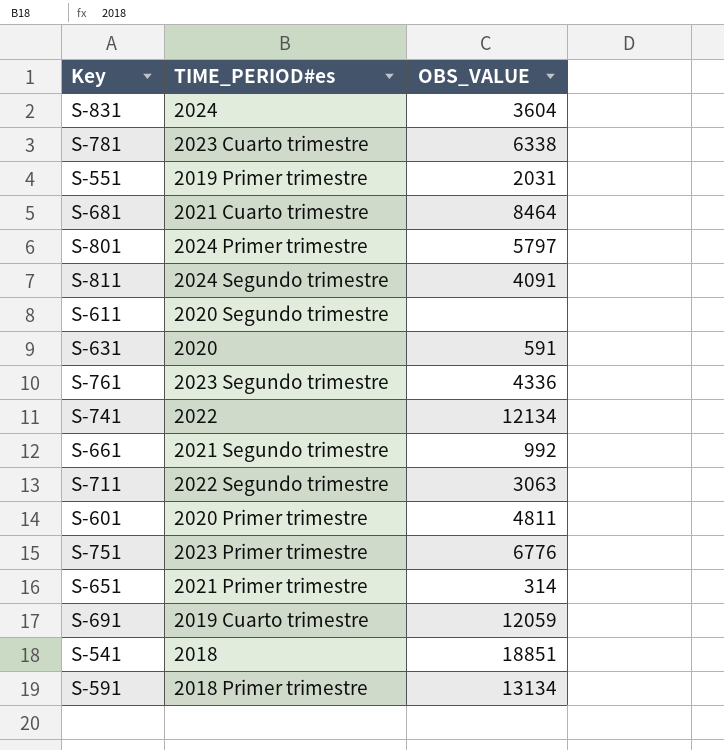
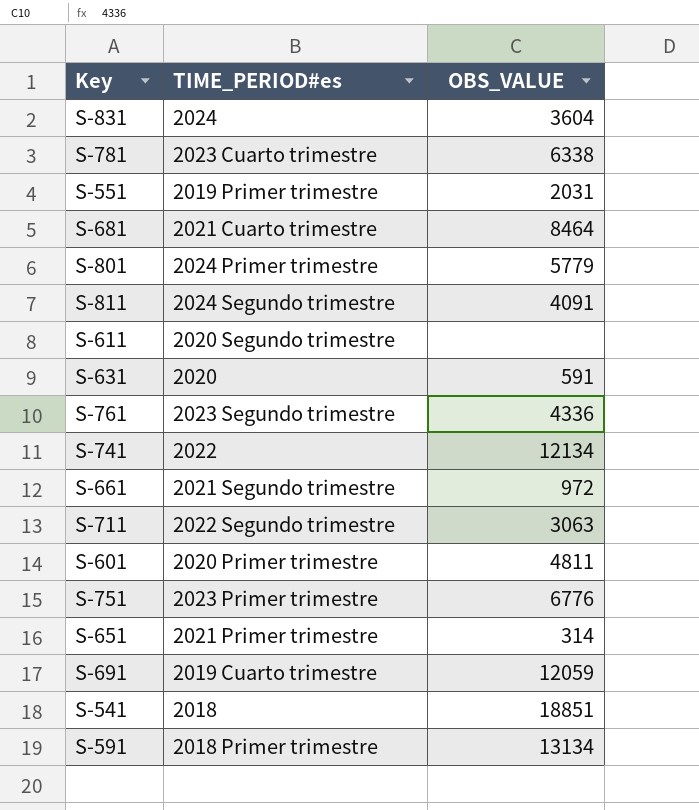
S-801 | OBS_VALUE: 5797 -> 5779
S-661 | OBS_VALUE: 992 -> 972

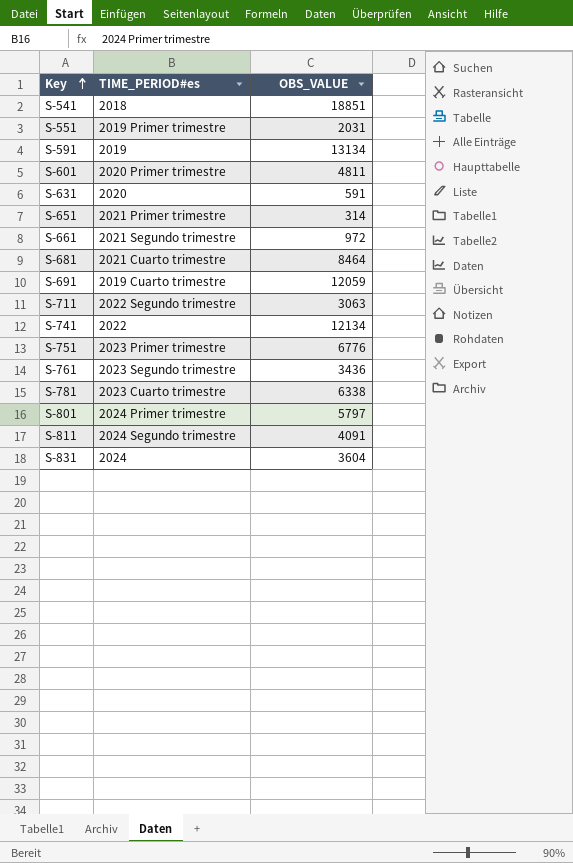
row order: none -> Key ascending
row S-611: 2020 Segundo trimestre | none -> none
S-591 | TIME_PERIOD#es: 2018 Primer trimestre -> 2019
S-761 | OBS_VALUE: 4336 -> 3436
S-801 | OBS_VALUE: 5779 -> 5797

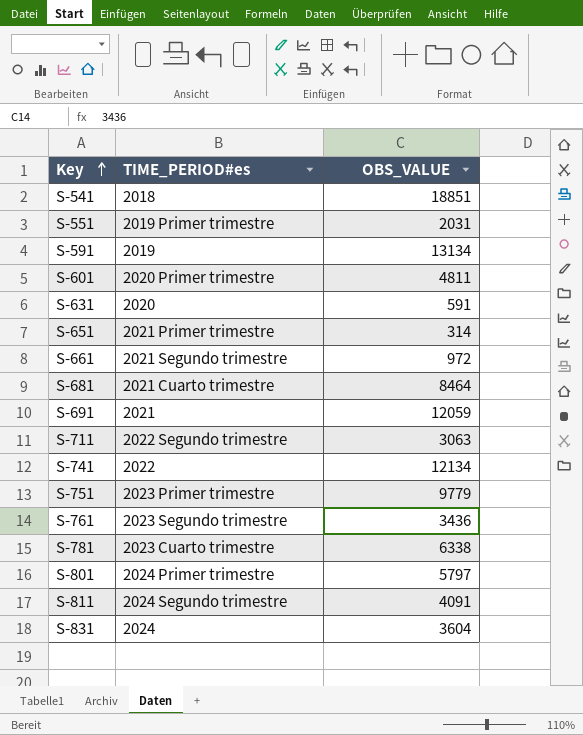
S-691 | TIME_PERIOD#es: 2019 Cuarto trimestre -> 2021
S-751 | OBS_VALUE: 6776 -> 9779

